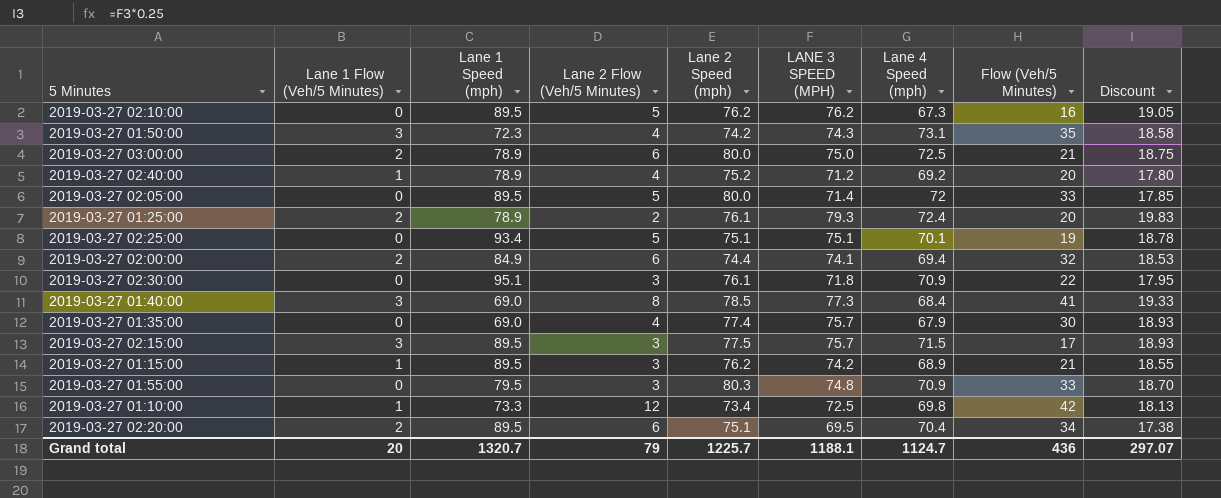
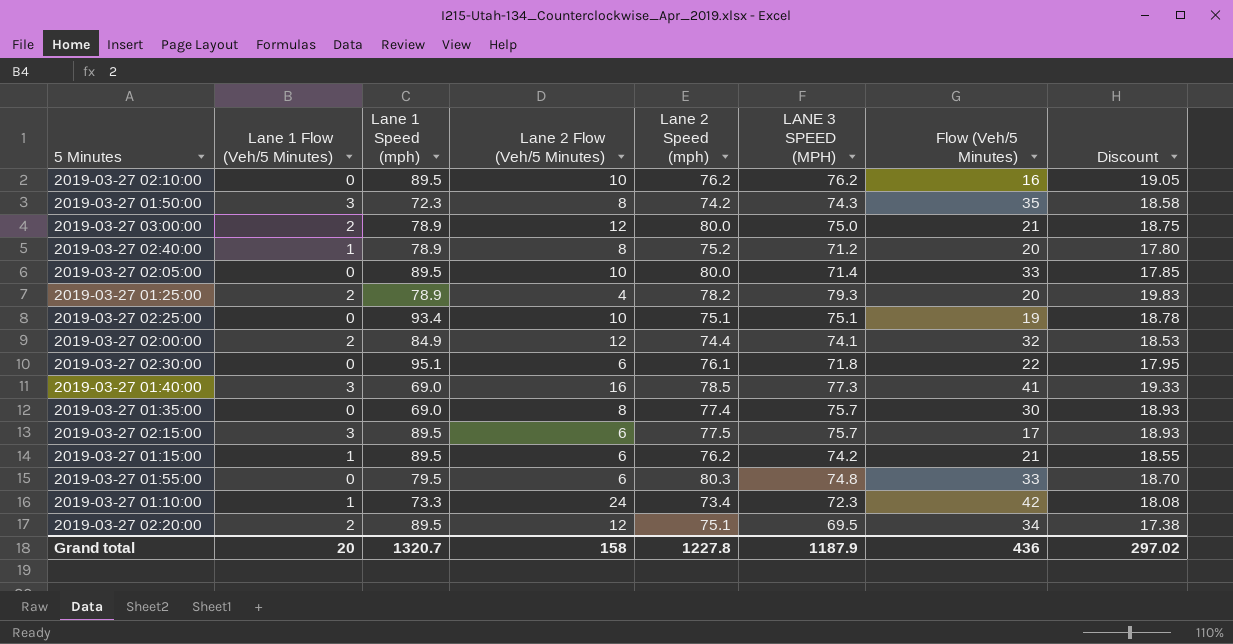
column Lane 4 Speed (mph) | position: 7 -> none
2019-03-27 02:10:00 | Lane 2 Flow (Veh/5 Minutes): 5 -> 10
2019-03-27 01:50:00 | Lane 2 Flow (Veh/5 Minutes): 4 -> 8
2019-03-27 03:00:00 | Lane 2 Flow (Veh/5 Minutes): 6 -> 12
2019-03-27 02:40:00 | Lane 2 Flow (Veh/5 Minutes): 4 -> 8
2019-03-27 02:05:00 | Lane 2 Flow (Veh/5 Minutes): 5 -> 10
2019-03-27 01:25:00 | Lane 2 Flow (Veh/5 Minutes): 2 -> 4
2019-03-27 01:25:00 | Lane 2 Speed (mph): 76.1 -> 78.2
2019-03-27 02:25:00 | Lane 2 Flow (Veh/5 Minutes): 5 -> 10
2019-03-27 02:00:00 | Lane 2 Flow (Veh/5 Minutes): 6 -> 12
2019-03-27 02:30:00 | Lane 2 Flow (Veh/5 Minutes): 3 -> 6
2019-03-27 01:40:00 | Lane 2 Flow (Veh/5 Minutes): 8 -> 16
2019-03-27 01:35:00 | Lane 2 Flow (Veh/5 Minutes): 4 -> 8
2019-03-27 02:15:00 | Lane 2 Flow (Veh/5 Minutes): 3 -> 6
2019-03-27 01:15:00 | Lane 2 Flow (Veh/5 Minutes): 3 -> 6
2019-03-27 01:55:00 | Lane 2 Flow (Veh/5 Minutes): 3 -> 6
2019-03-27 01:10:00 | Lane 2 Flow (Veh/5 Minutes): 12 -> 24
2019-03-27 01:10:00 | LANE 3 SPEED (MPH): 72.5 -> 72.3
2019-03-27 01:10:00 | Discount: 18.13 -> 18.08
2019-03-27 02:20:00 | Lane 2 Flow (Veh/5 Minutes): 6 -> 12
Grand total | Lane 2 Flow (Veh/5 Minutes): 79 -> 158
Grand total | Lane 2 Speed (mph): 1225.7 -> 1227.8
Grand total | LANE 3 SPEED (MPH): 1188.1 -> 1187.9
Grand total | Discount: 297.07 -> 297.02

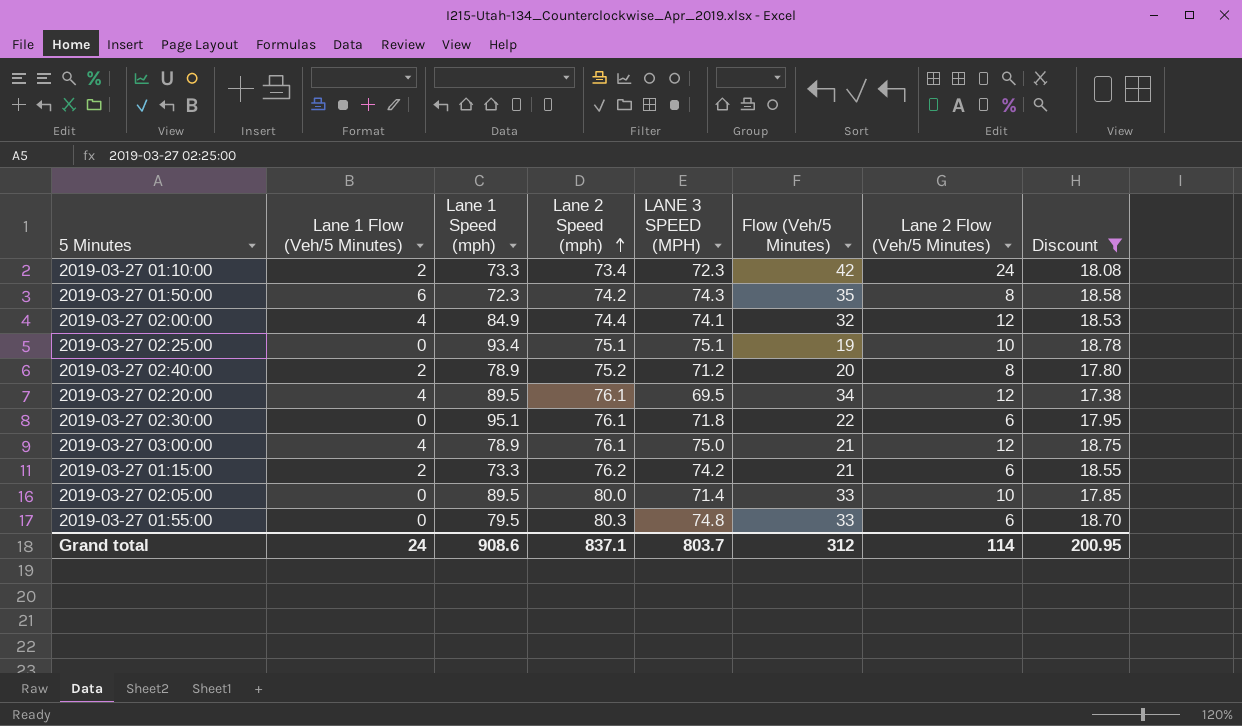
filter: none -> Discount <= 18.78
row order: none -> Lane 2 Speed (mph) ascending
column Lane 2 Flow (Veh/5 Minutes) | position: 4 -> 7
2019-03-27 01:10:00 | Lane 1 Flow (Veh/5 Minutes): 1 -> 2
2019-03-27 01:50:00 | Lane 1 Flow (Veh/5 Minutes): 3 -> 6
2019-03-27 02:00:00 | Lane 1 Flow (Veh/5 Minutes): 2 -> 4
2019-03-27 02:40:00 | Lane 1 Flow (Veh/5 Minutes): 1 -> 2
2019-03-27 02:20:00 | Lane 1 Flow (Veh/5 Minutes): 2 -> 4
2019-03-27 02:20:00 | Lane 2 Speed (mph): 75.1 -> 76.1
2019-03-27 03:00:00 | Lane 1 Flow (Veh/5 Minutes): 2 -> 4
2019-03-27 03:00:00 | Lane 2 Speed (mph): 80.0 -> 76.1
2019-03-27 01:15:00 | Lane 1 Flow (Veh/5 Minutes): 1 -> 2
2019-03-27 01:15:00 | Lane 1 Speed (mph): 89.5 -> 73.3
Grand total | Lane 1 Flow (Veh/5 Minutes): 20 -> 24
Grand total | Lane 1 Speed (mph): 1320.7 -> 908.6
Grand total | Lane 2 Speed (mph): 1227.8 -> 837.1
Grand total | LANE 3 SPEED (MPH): 1187.9 -> 803.7
Grand total | Flow (Veh/5 Minutes): 436 -> 312
Grand total | Lane 2 Flow (Veh/5 Minutes): 158 -> 114
Grand total | Discount: 297.02 -> 200.95

